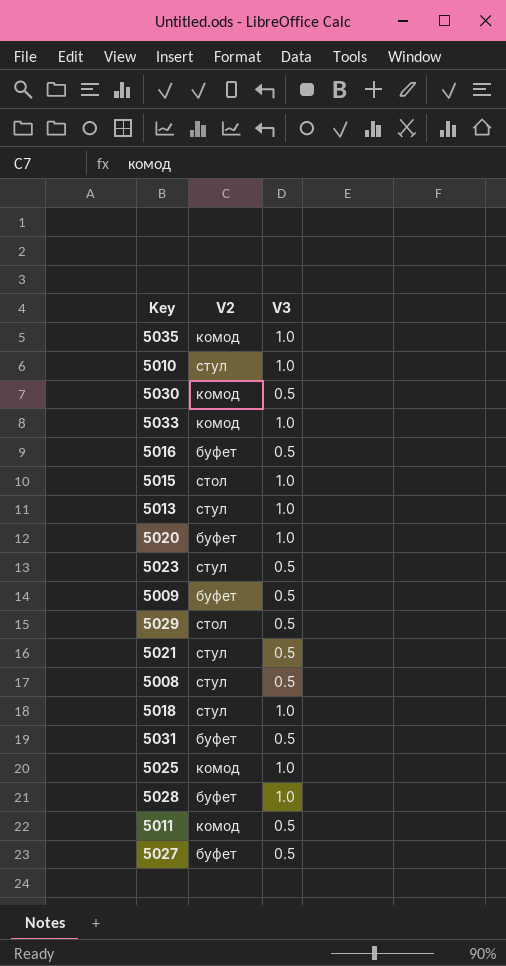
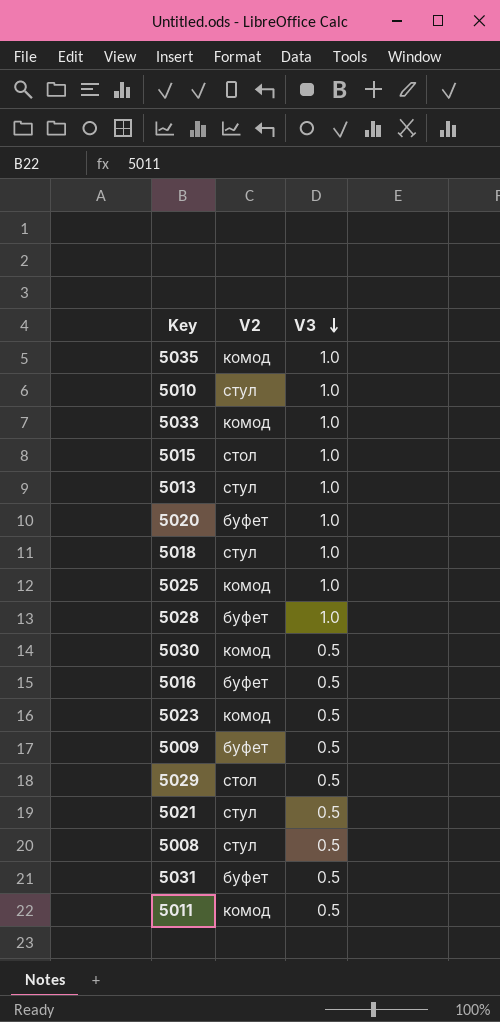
row order: none -> V3 descending
row 5027: буфет | 0.5 -> none
5023 | V2: стул -> комод

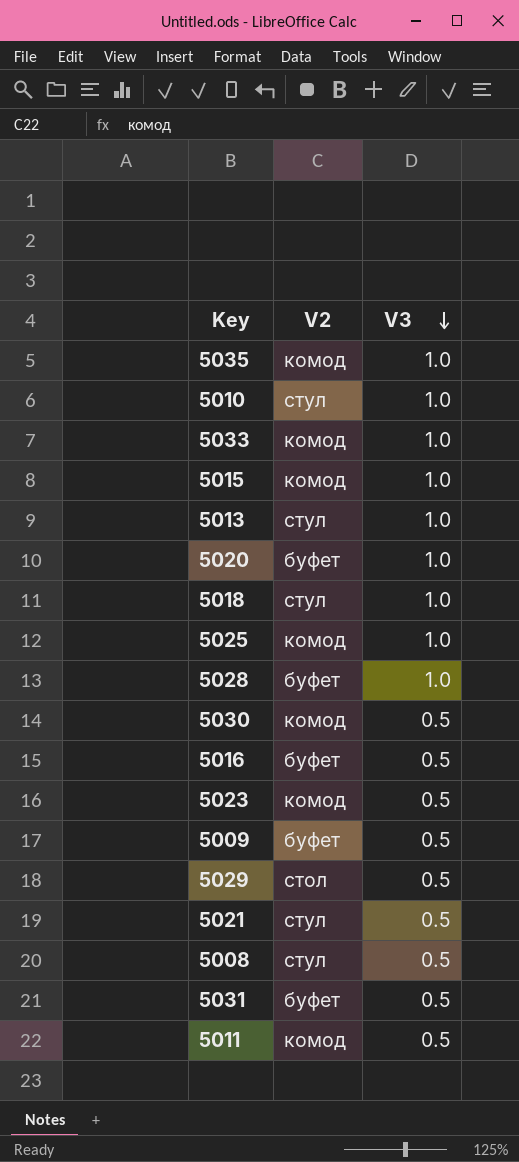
5015 | V2: стол -> комод

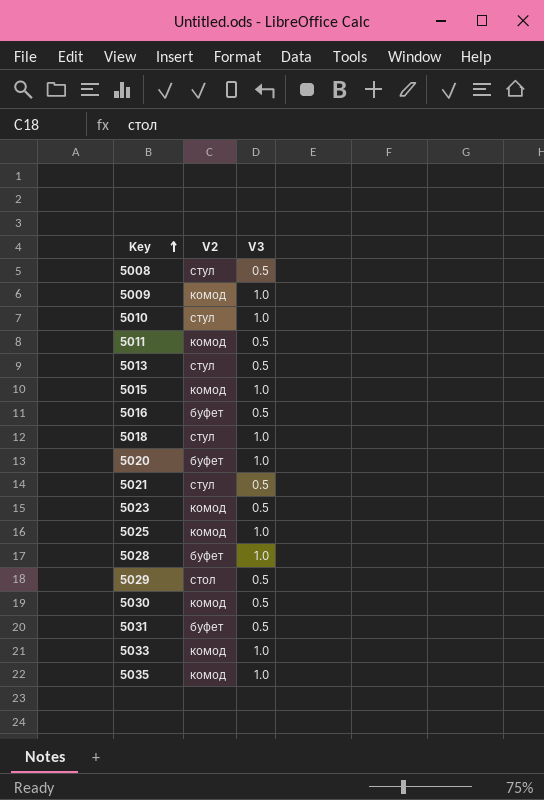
row order: V3 descending -> Key ascending
5009 | V2: буфет -> комод
5009 | V3: 0.5 -> 1.0
5013 | V3: 1.0 -> 0.5

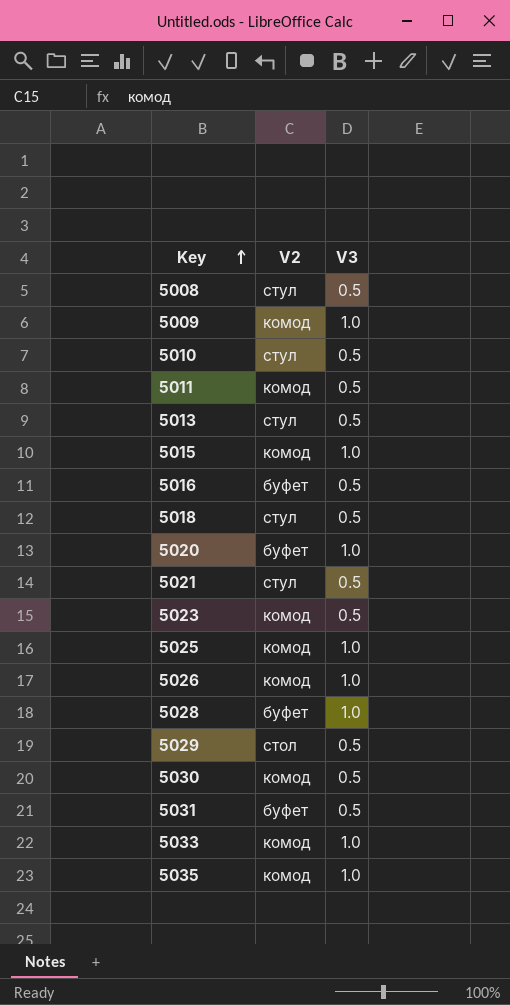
5010 | V3: 1.0 -> 0.5
5018 | V3: 1.0 -> 0.5
row 5026: none -> комод | 1.0

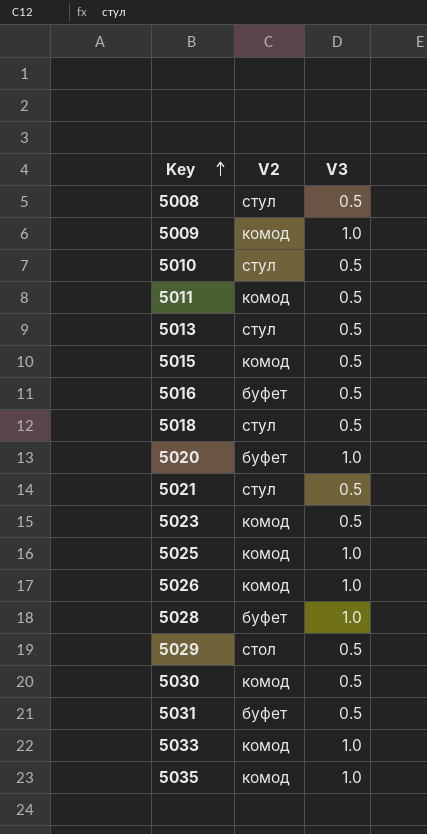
5015 | V3: 1.0 -> 0.5

